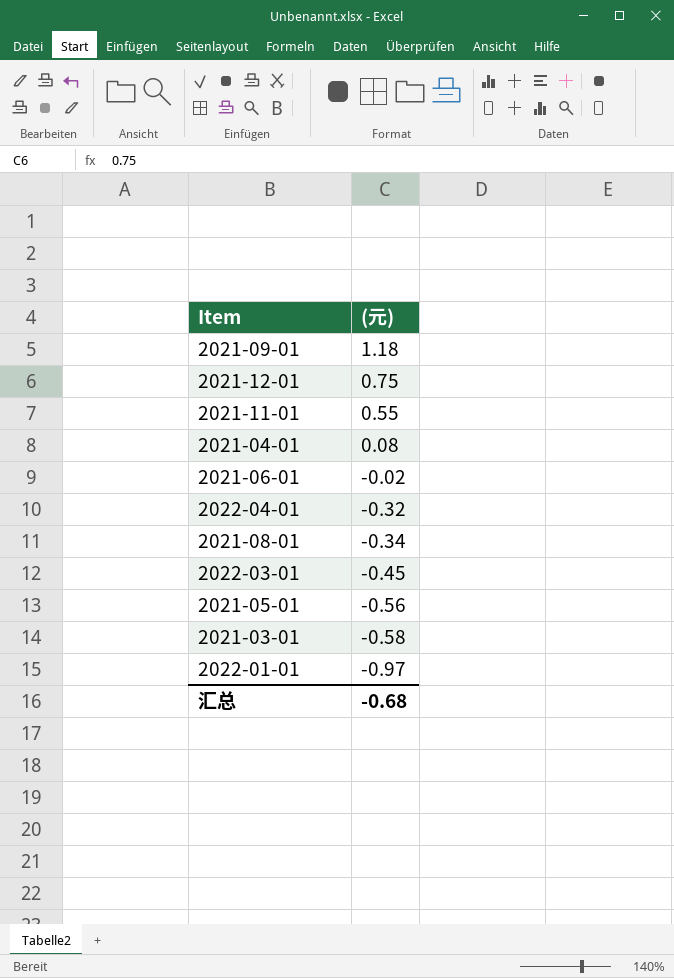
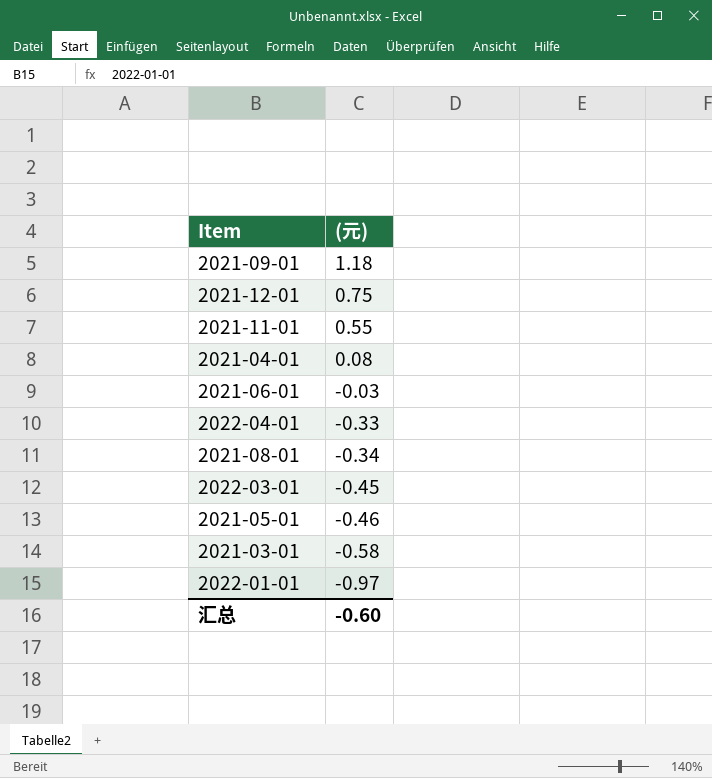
2021-06-01 | (元): -0.02 -> -0.03
2022-04-01 | (元): -0.32 -> -0.33
2021-05-01 | (元): -0.56 -> -0.46
汇总 | (元): -0.68 -> -0.60

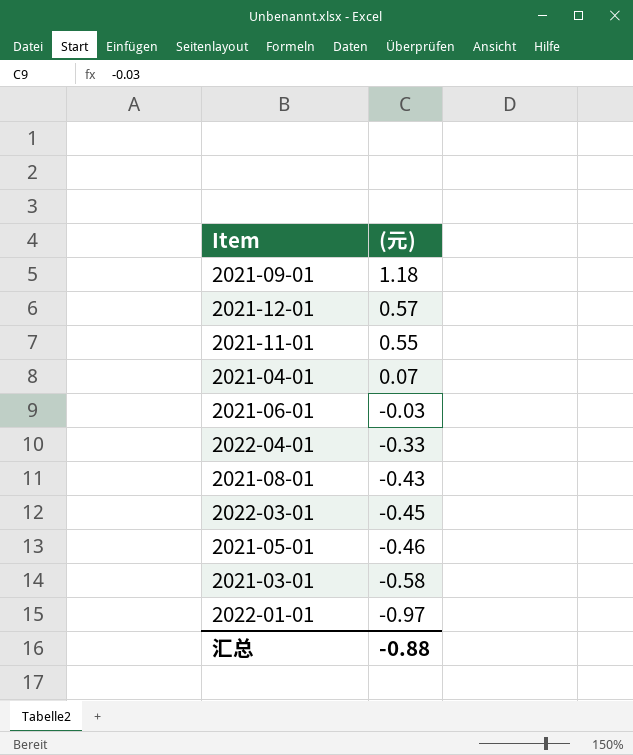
2021-12-01 | (元): 0.75 -> 0.57
2021-04-01 | (元): 0.08 -> 0.07
2021-08-01 | (元): -0.34 -> -0.43
汇总 | (元): -0.60 -> -0.88

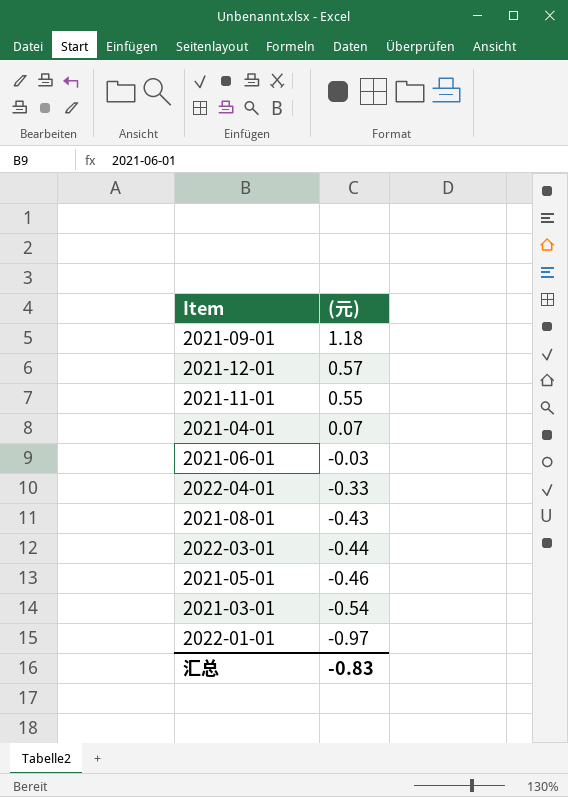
2022-03-01 | (元): -0.45 -> -0.44
2021-03-01 | (元): -0.58 -> -0.54
汇总 | (元): -0.88 -> -0.83

